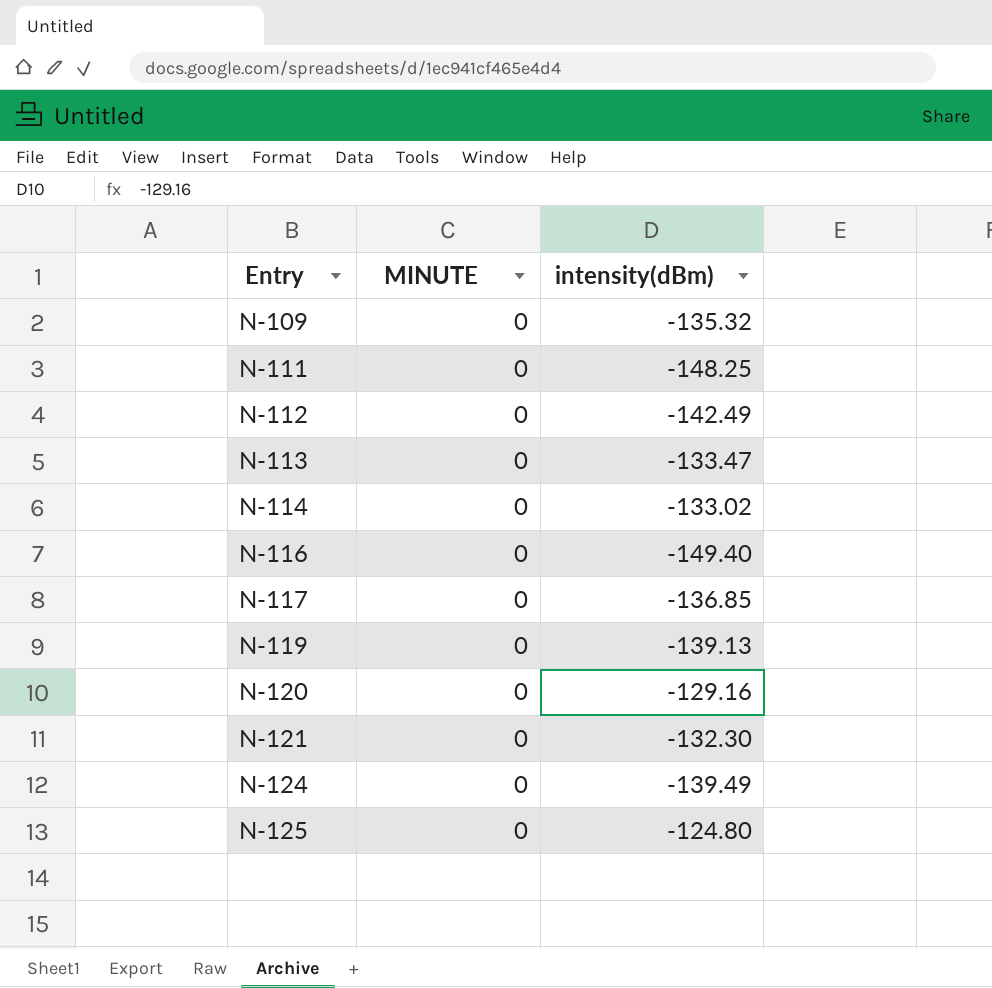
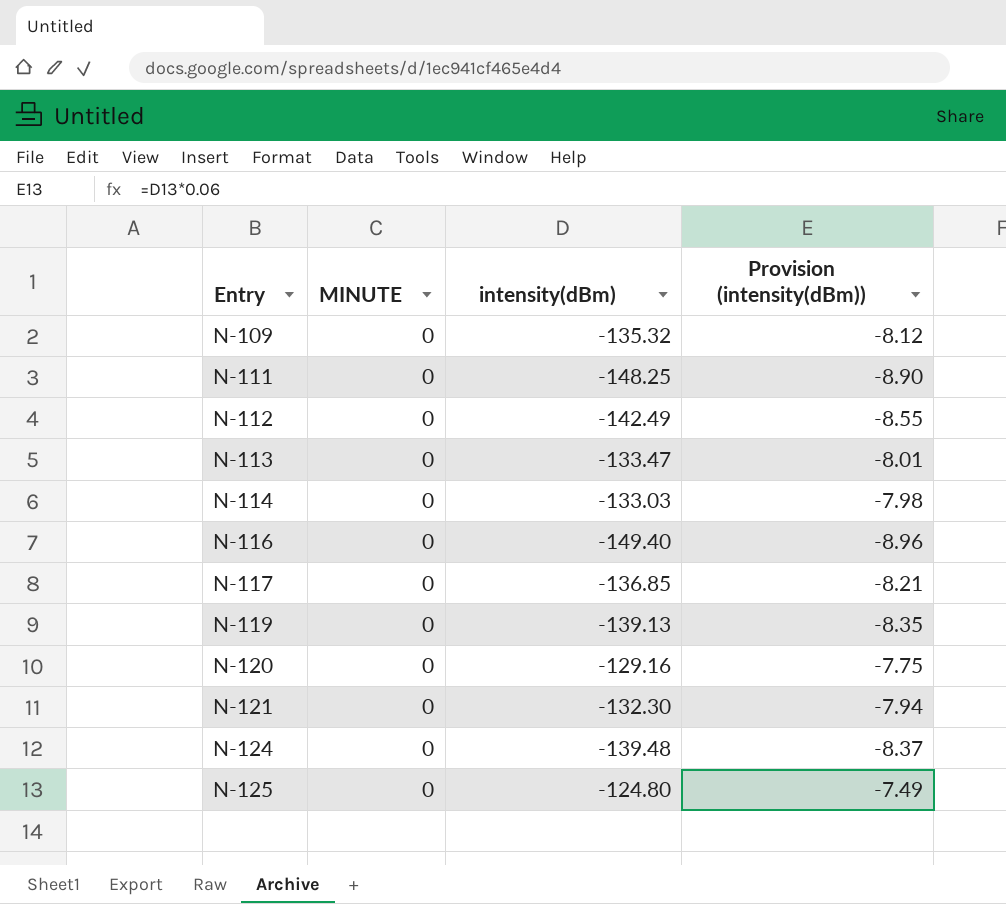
column Provision (intensity(dBm)) | formula: none -> [intensity(dBm)] * 0.06
N-114 | intensity(dBm): -133.02 -> -133.03
N-124 | intensity(dBm): -139.49 -> -139.48

